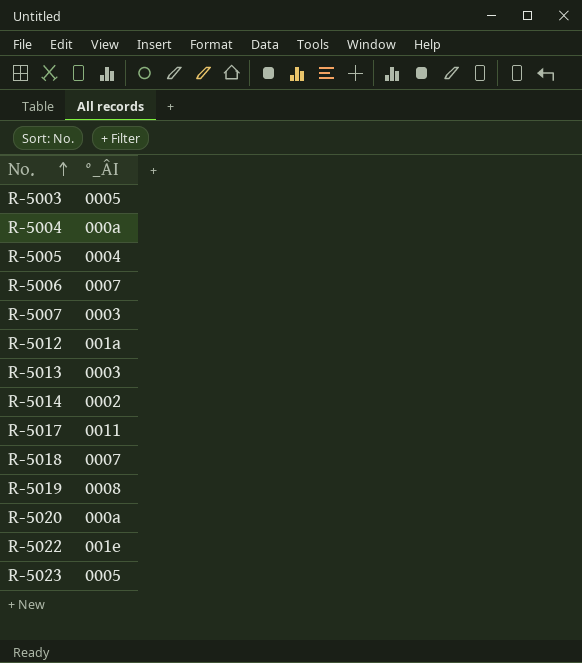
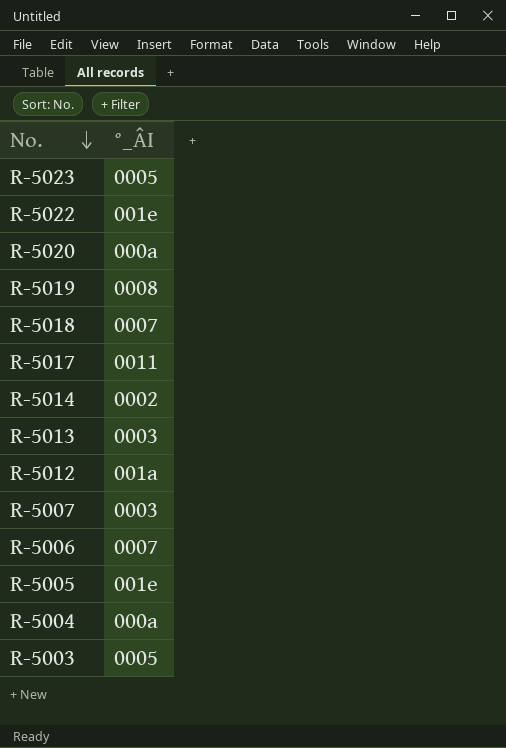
row order: No. ascending -> No. descending
R-5005 | °_ÂI: 0004 -> 001e

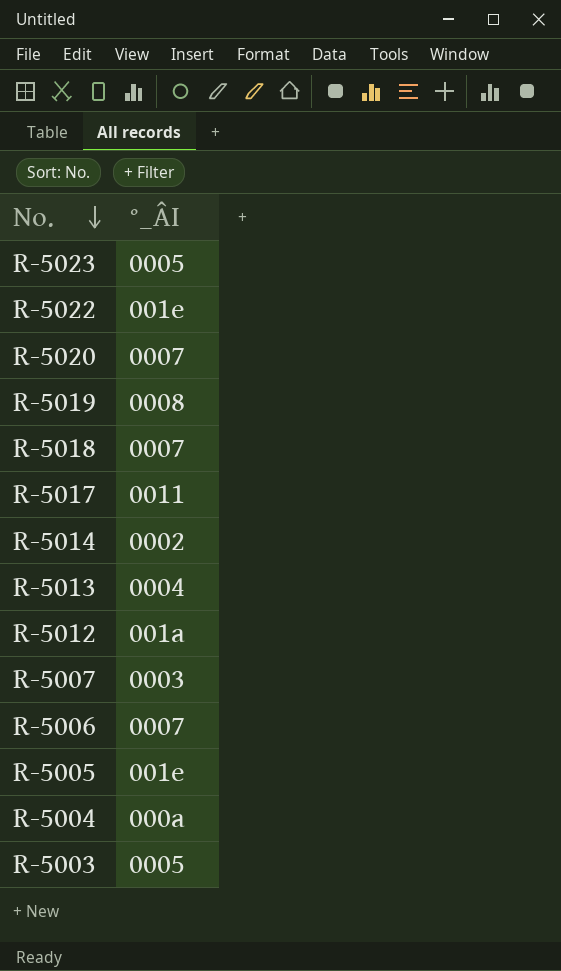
R-5020 | °_ÂI: 000a -> 0007
R-5013 | °_ÂI: 0003 -> 0004

